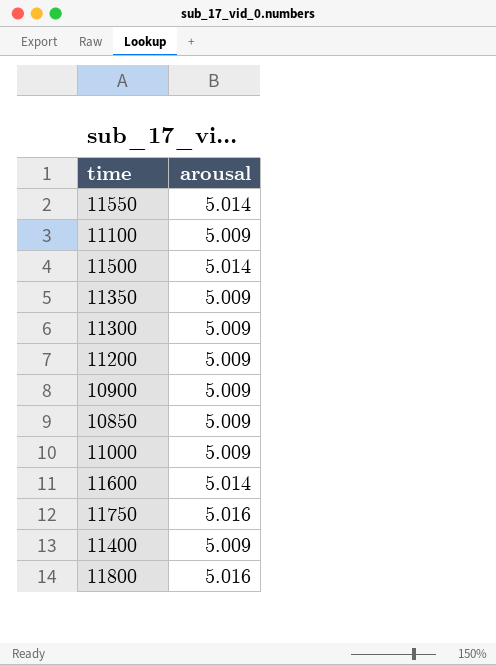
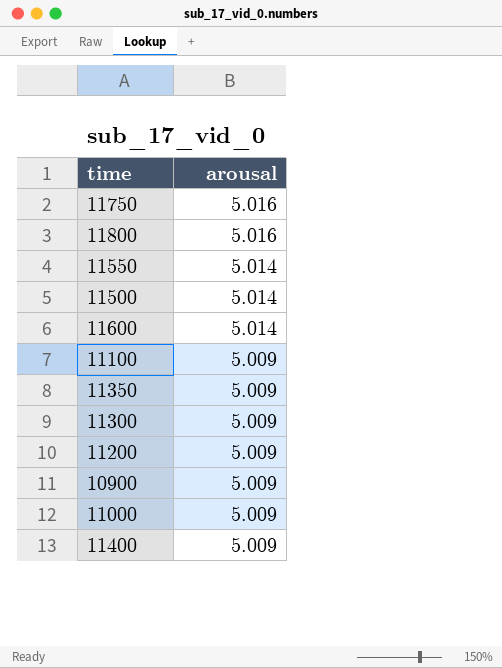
row order: none -> arousal descending
row 10850: 5.009 -> none

